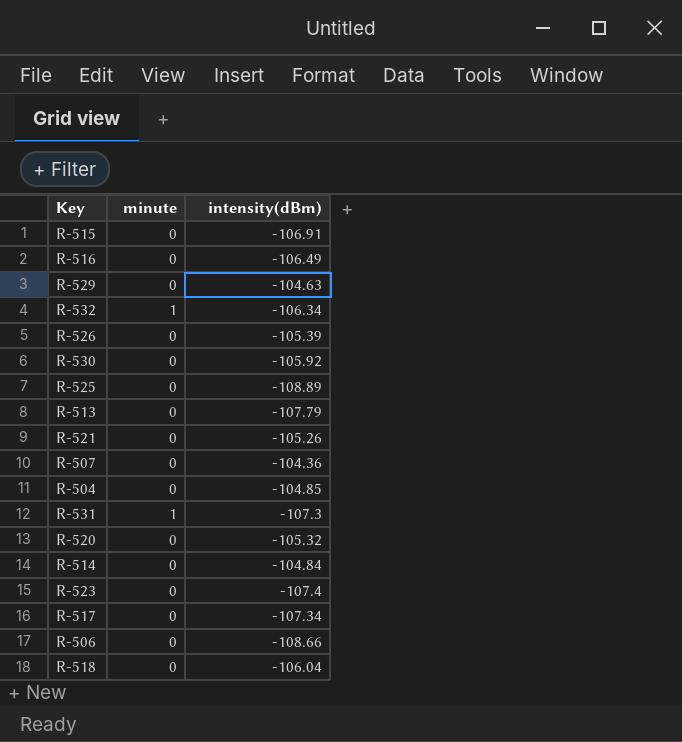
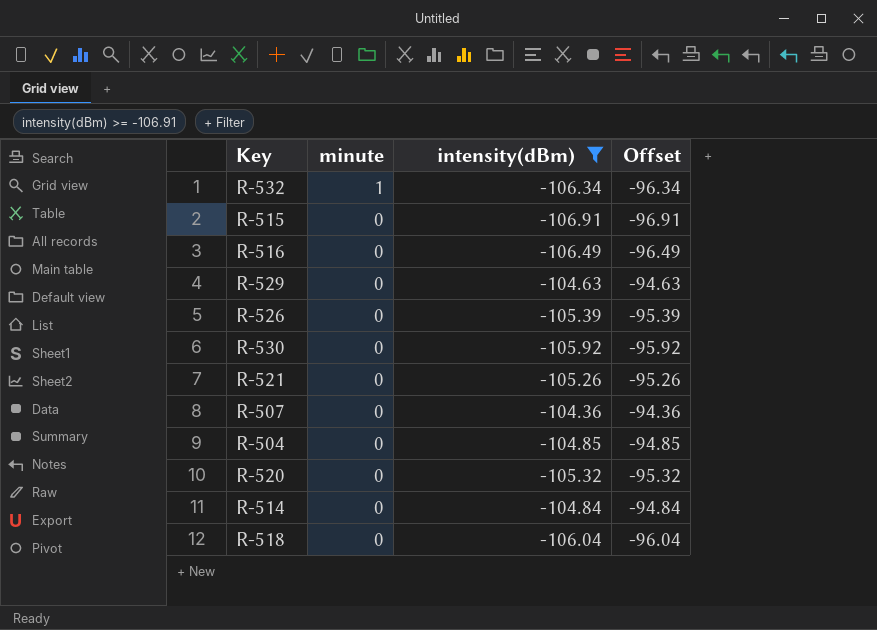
filter: none -> intensity(dBm) >= -106.91
row order: none -> minute descending
column Offset | formula: none -> [intensity(dBm)] + 10

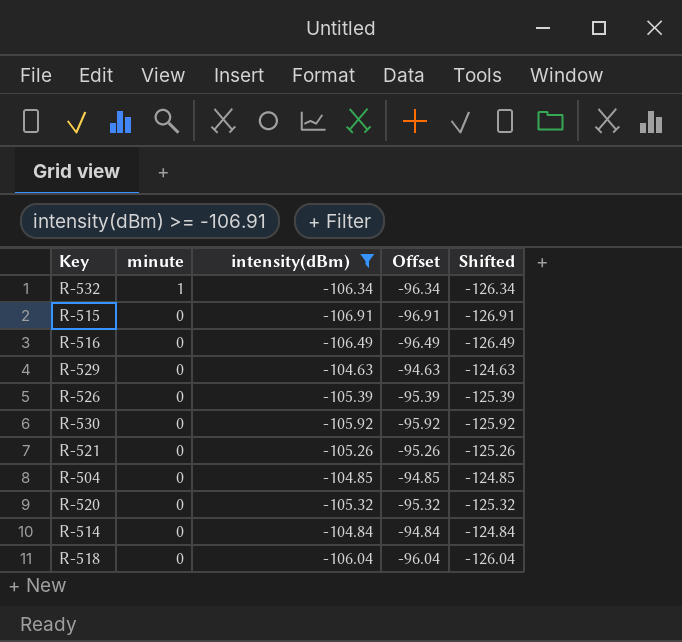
column Shifted | formula: none -> [intensity(dBm)] - 20
row R-507: 0 | -104.36 | -94.36 -> none

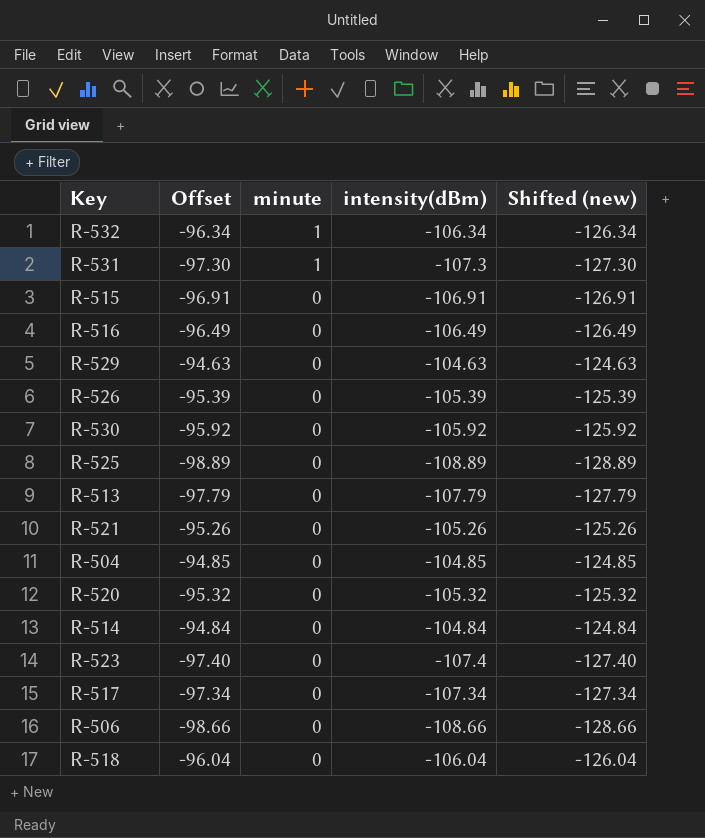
filter: intensity(dBm) >= -106.91 -> none
column Offset | position: 4 -> 2
column name: Shifted -> Shifted (new)

